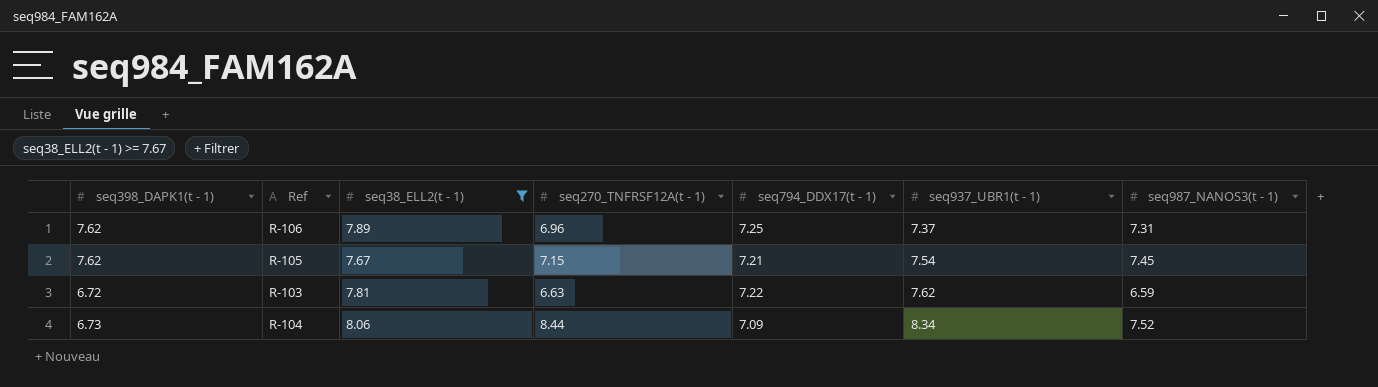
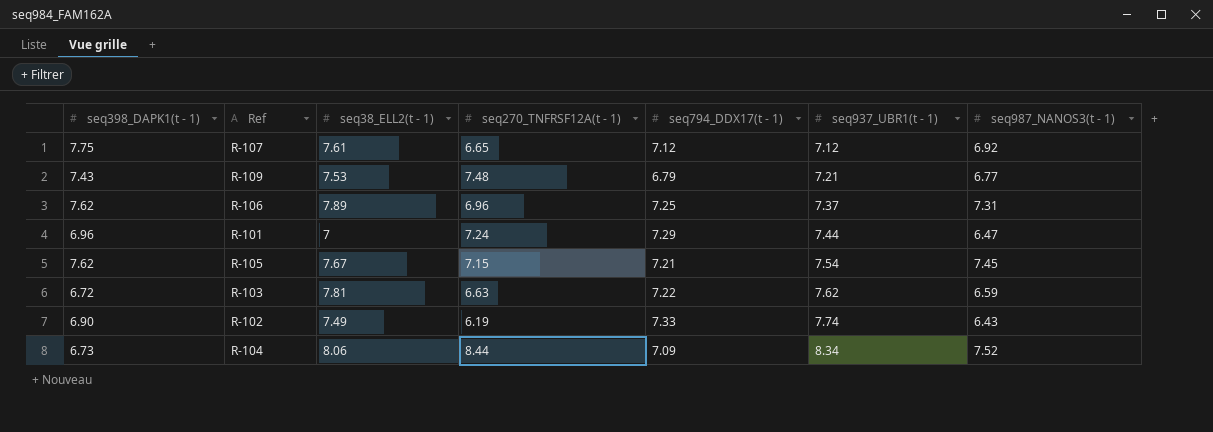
filter: seq38_ELL2(t - 1) >= 7.67 -> none

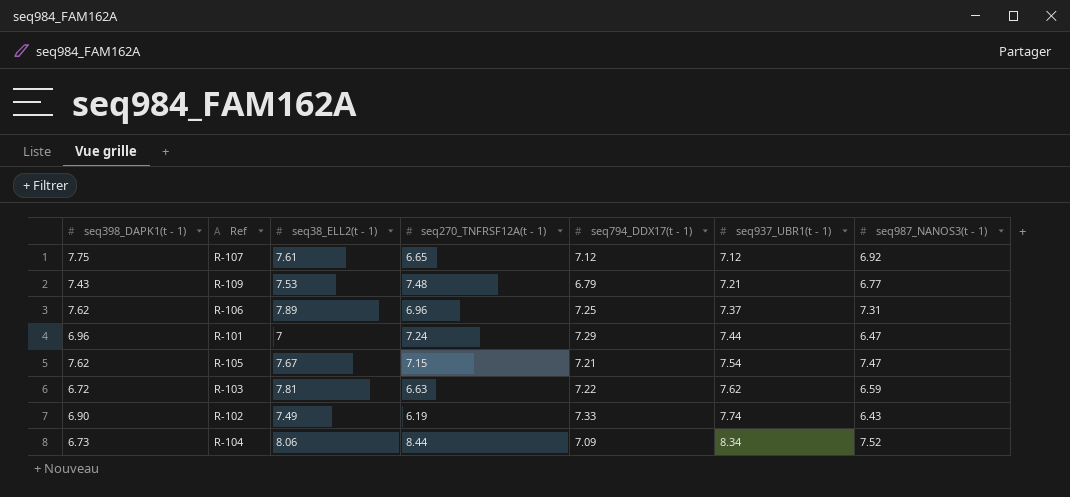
R-105 | seq987_NANOS3(t - 1): 7.45 -> 7.47

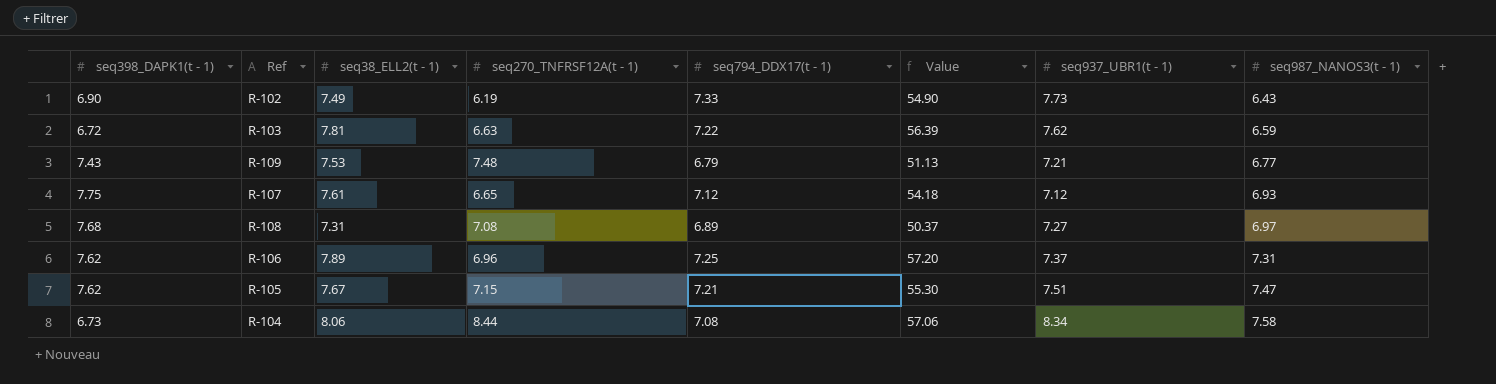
row order: seq937_UBR1(t - 1) ascending -> seq987_NANOS3(t - 1) ascending
column Value | formula: none -> [seq38_ELL2(t - 1)] * [seq794_DDX17(t - 1)]
row R-101: 6.96 | 7 | 7.24 | 7.29 | 7.44 | 6.47 -> none
R-102 | seq937_UBR1(t - 1): 7.74 -> 7.73
R-107 | seq987_NANOS3(t - 1): 6.92 -> 6.93
row R-108: none -> 7.68 | 7.31 | 7.08 | 6.89 | 50.37 | 7.27 | 6.97
R-105 | seq937_UBR1(t - 1): 7.54 -> 7.51
R-104 | seq794_DDX17(t - 1): 7.09 -> 7.08
R-104 | seq987_NANOS3(t - 1): 7.52 -> 7.58

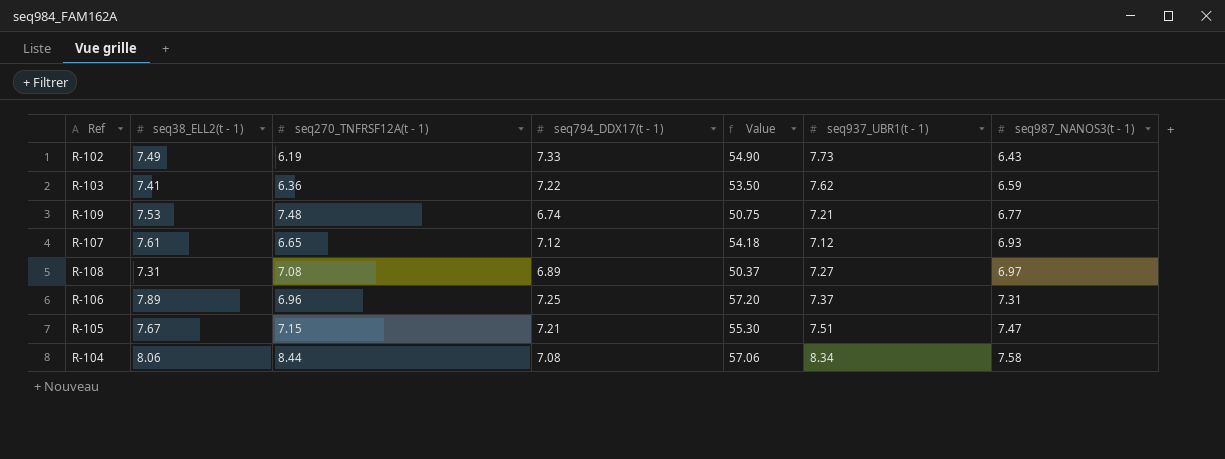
column seq398_DAPK1(t - 1) | position: 1 -> none
R-103 | seq38_ELL2(t - 1): 7.81 -> 7.41
R-103 | seq270_TNFRSF12A(t - 1): 6.63 -> 6.36
R-103 | Value: 56.39 -> 53.50
R-109 | seq794_DDX17(t - 1): 6.79 -> 6.74
R-109 | Value: 51.13 -> 50.75

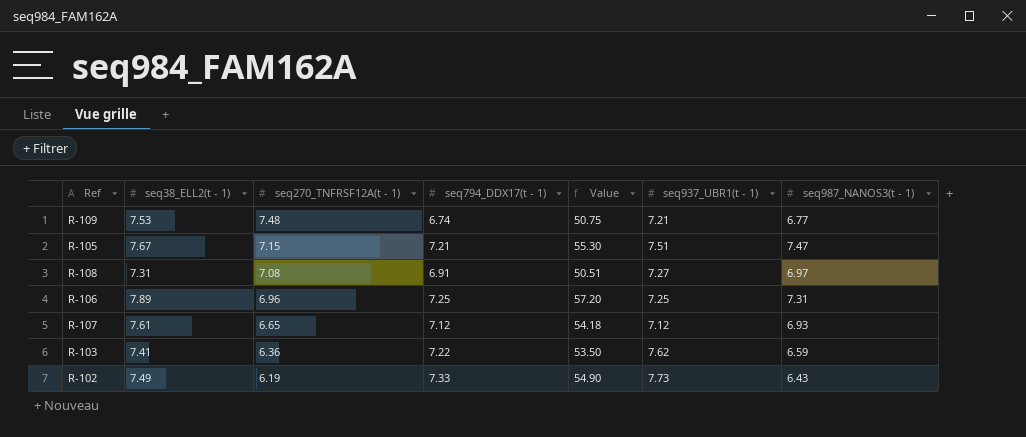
row order: seq987_NANOS3(t - 1) ascending -> seq270_TNFRSF12A(t - 1) descending
row R-104: 8.06 | 8.44 | 7.08 | 57.06 | 8.34 | 7.58 -> none
R-108 | seq794_DDX17(t - 1): 6.89 -> 6.91
R-108 | Value: 50.37 -> 50.51
R-106 | seq937_UBR1(t - 1): 7.37 -> 7.25

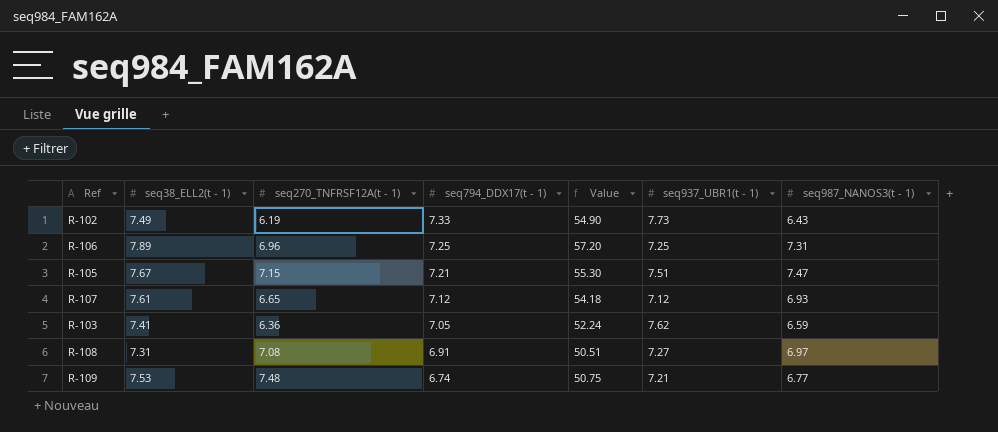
row order: seq270_TNFRSF12A(t - 1) descending -> seq794_DDX17(t - 1) descending
R-103 | seq794_DDX17(t - 1): 7.22 -> 7.05
R-103 | Value: 53.50 -> 52.24

